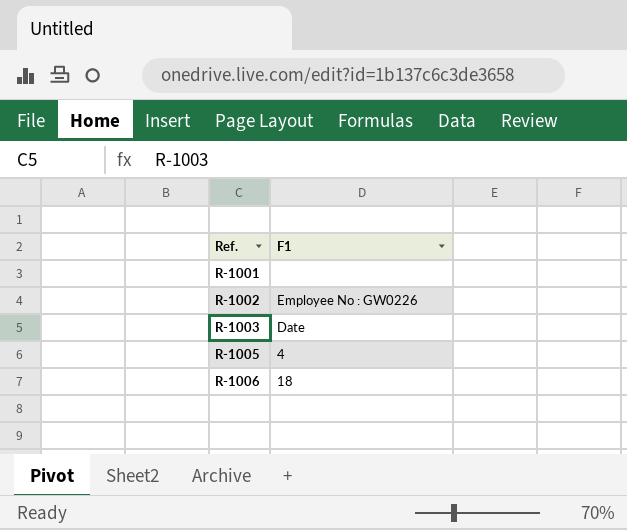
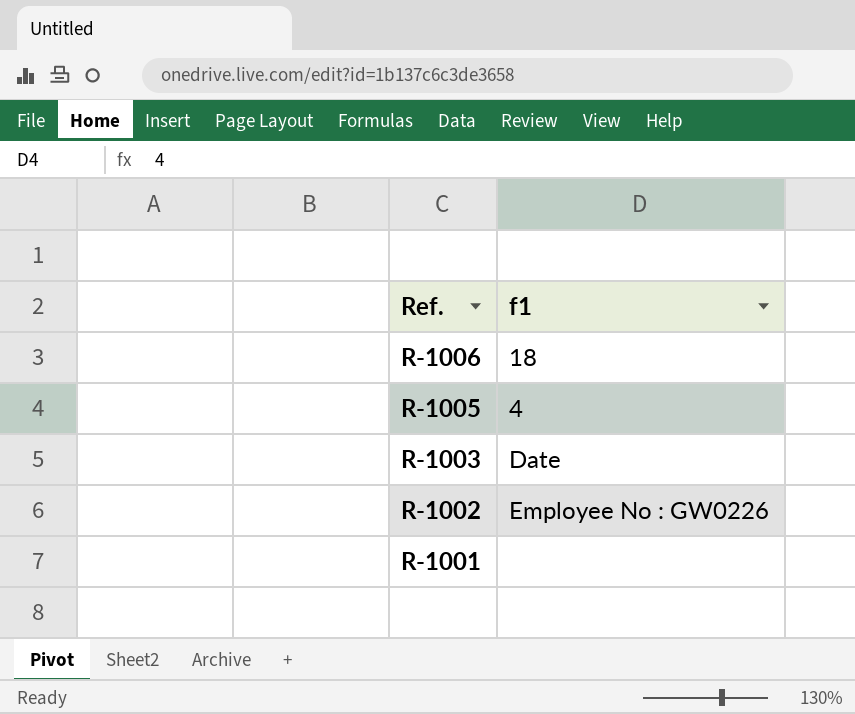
row order: Ref. ascending -> Ref. descending
column name: F1 -> f1

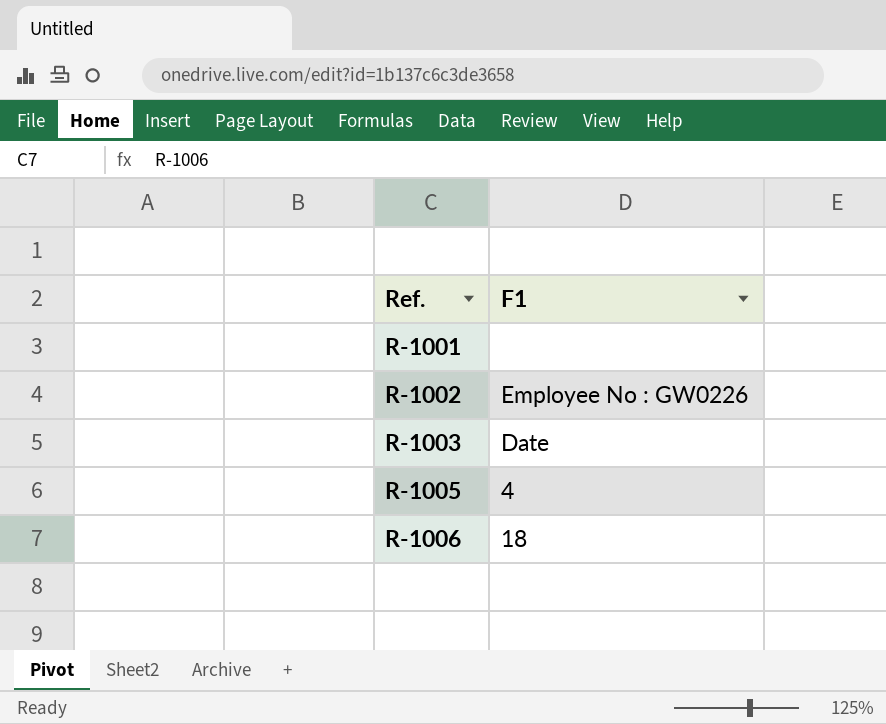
row order: Ref. descending -> Ref. ascending
column name: f1 -> F1

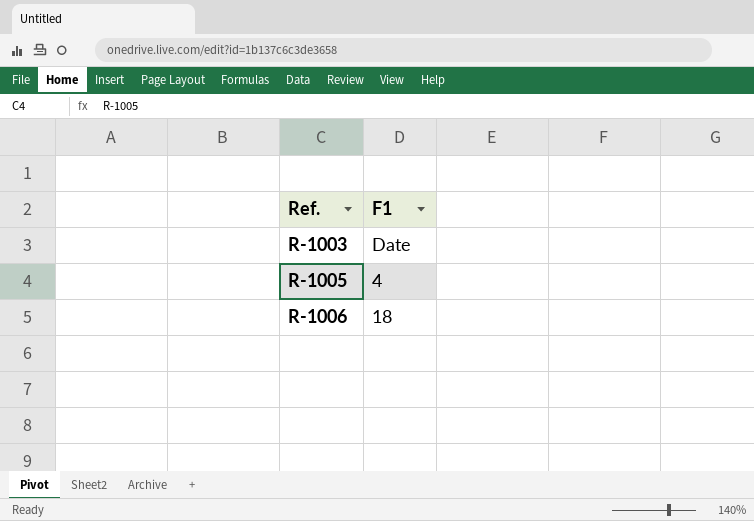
row R-1001: none -> none
row R-1002: Employee No : GW0226 -> none

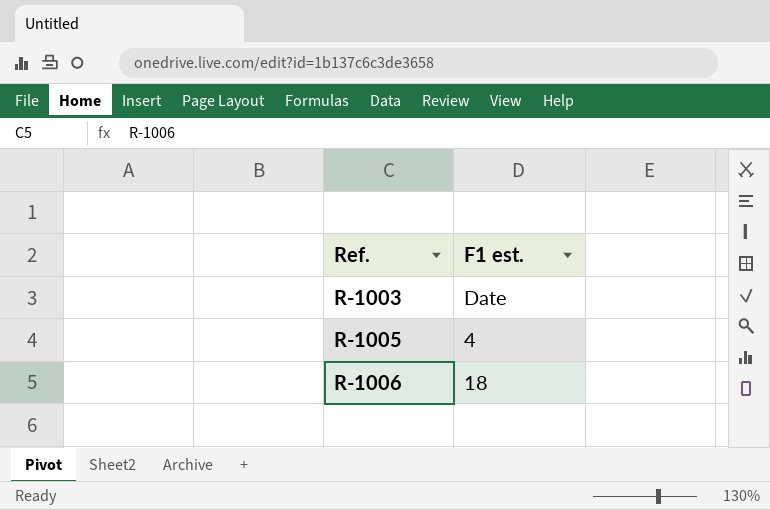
column name: F1 -> F1 est.

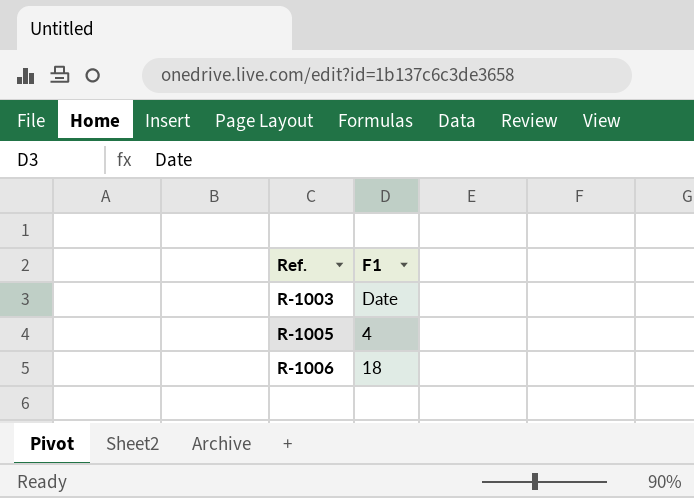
column name: F1 est. -> F1

